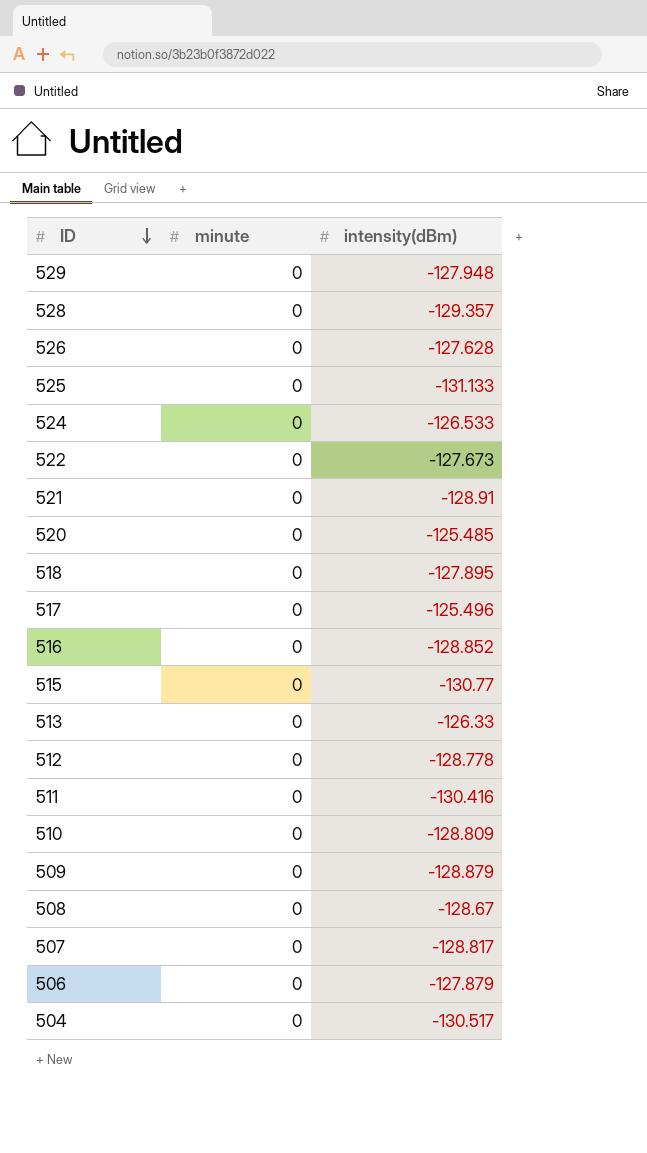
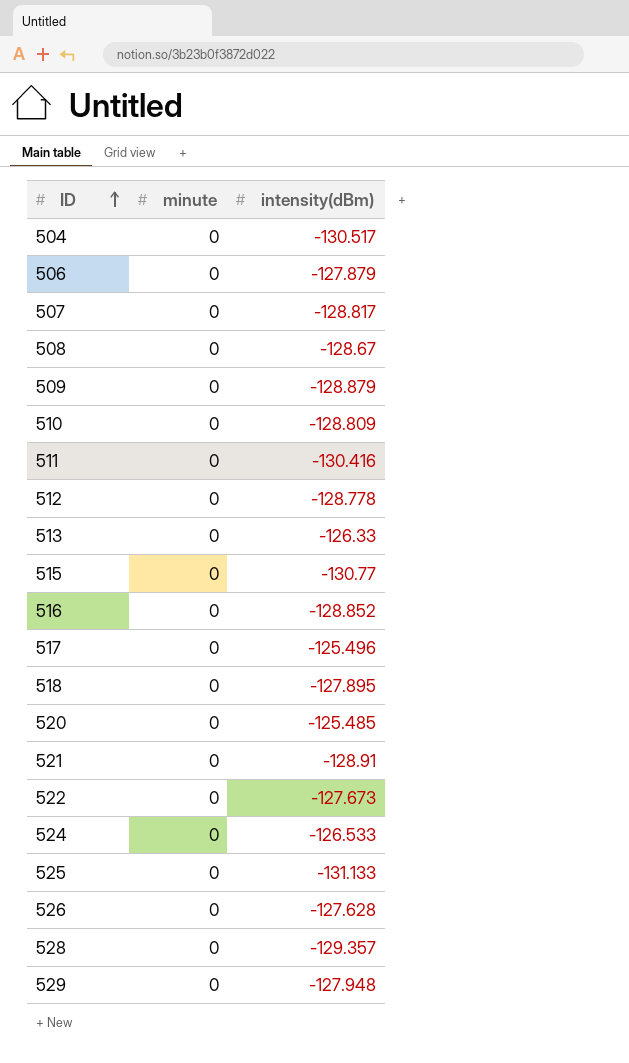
row order: ID descending -> ID ascending

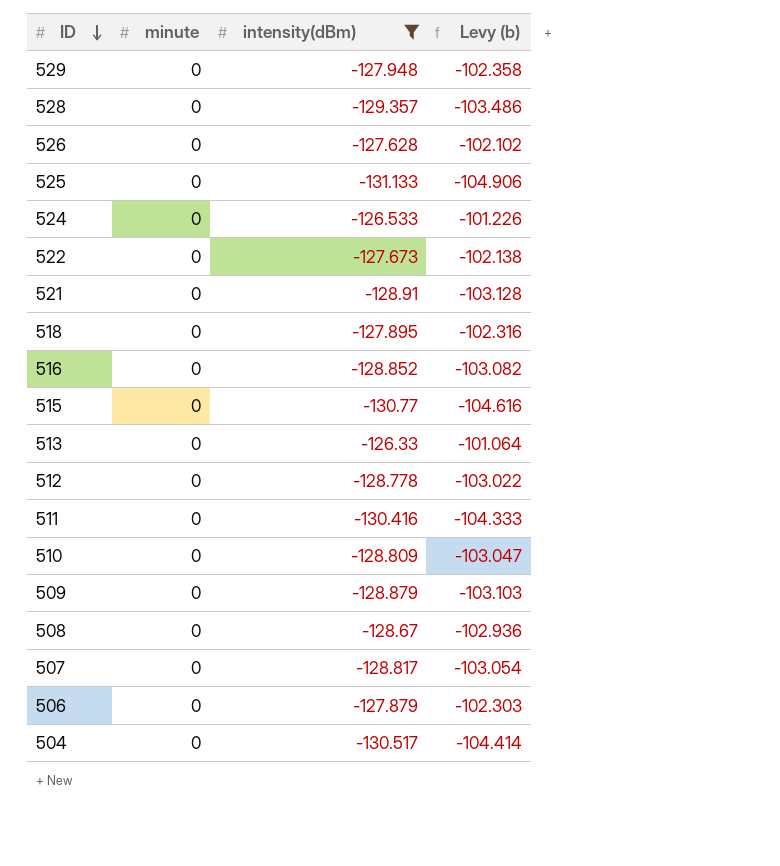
filter: none -> intensity(dBm) <= -126.33
row order: ID ascending -> ID descending
column Levy (b) | formula: none -> [intensity(dBm)] * 0.8

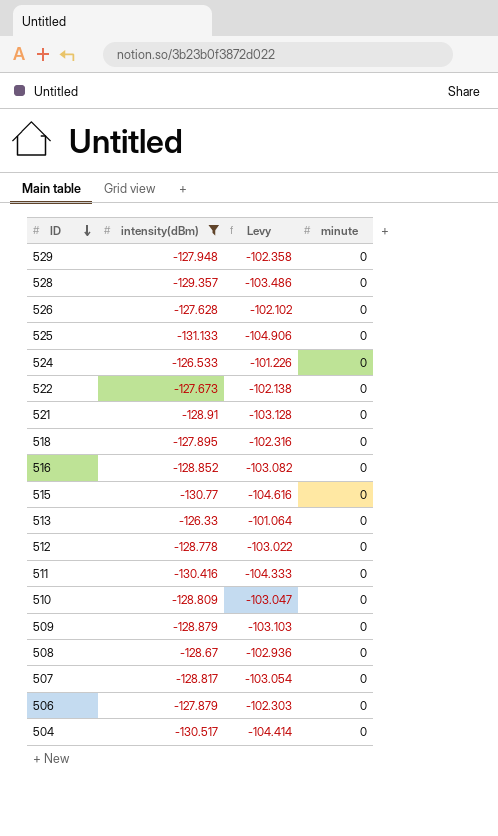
column name: Levy (b) -> Levy
column minute | position: 2 -> 4

